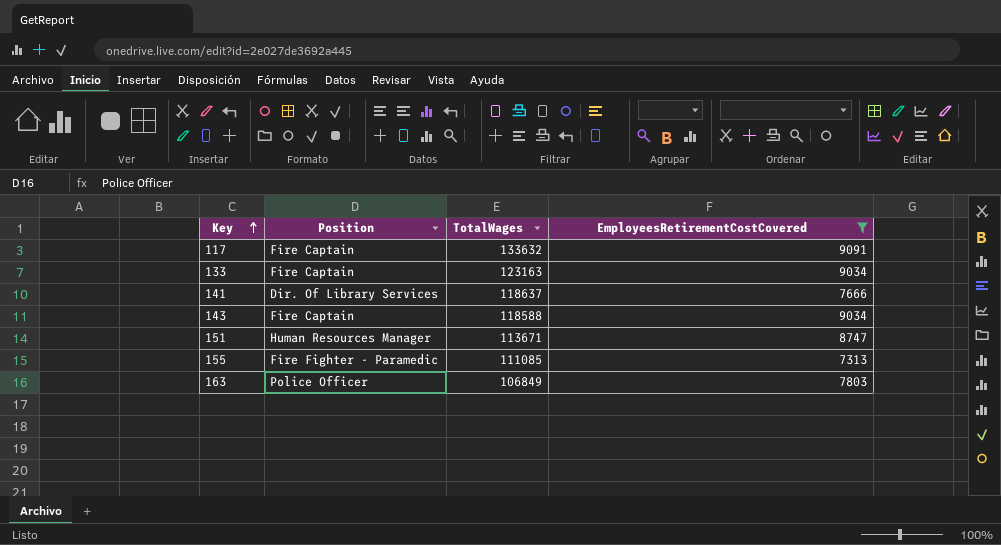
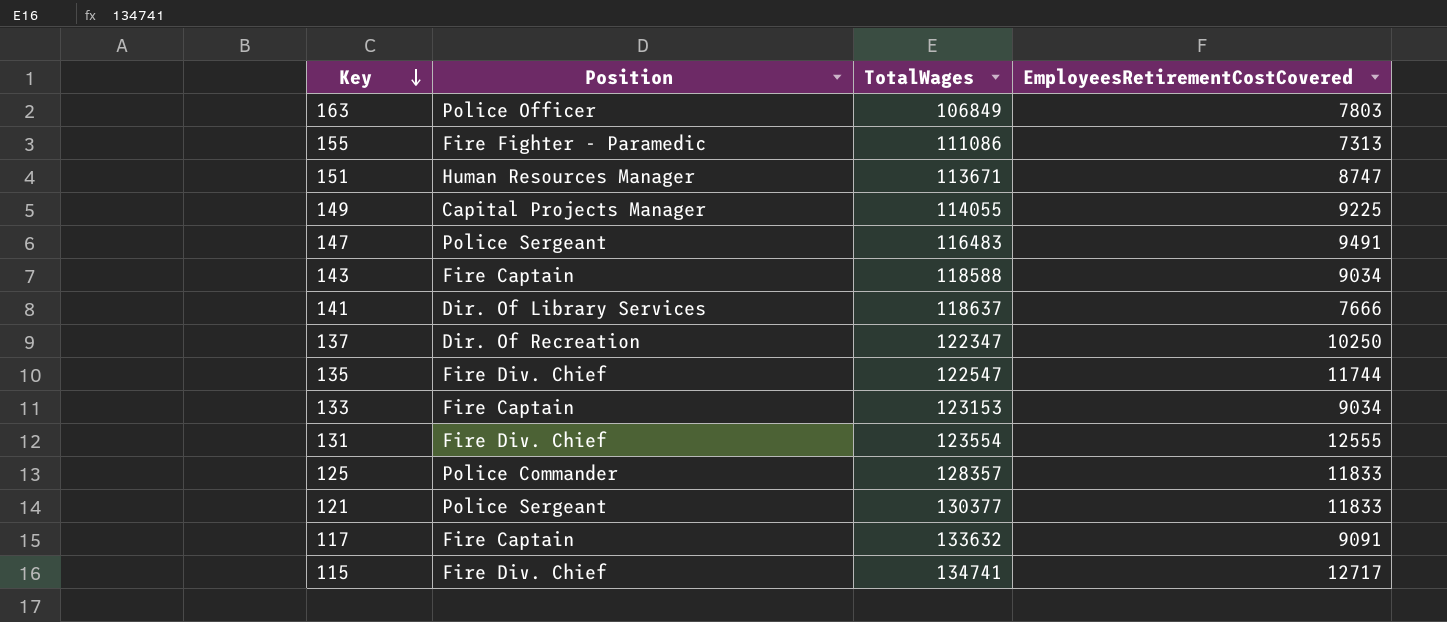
filter: EmployeesRetirementCostCovered <= 9091 -> none
row order: Key ascending -> Key descending
155 | TotalWages: 111085 -> 111086
133 | TotalWages: 123163 -> 123153

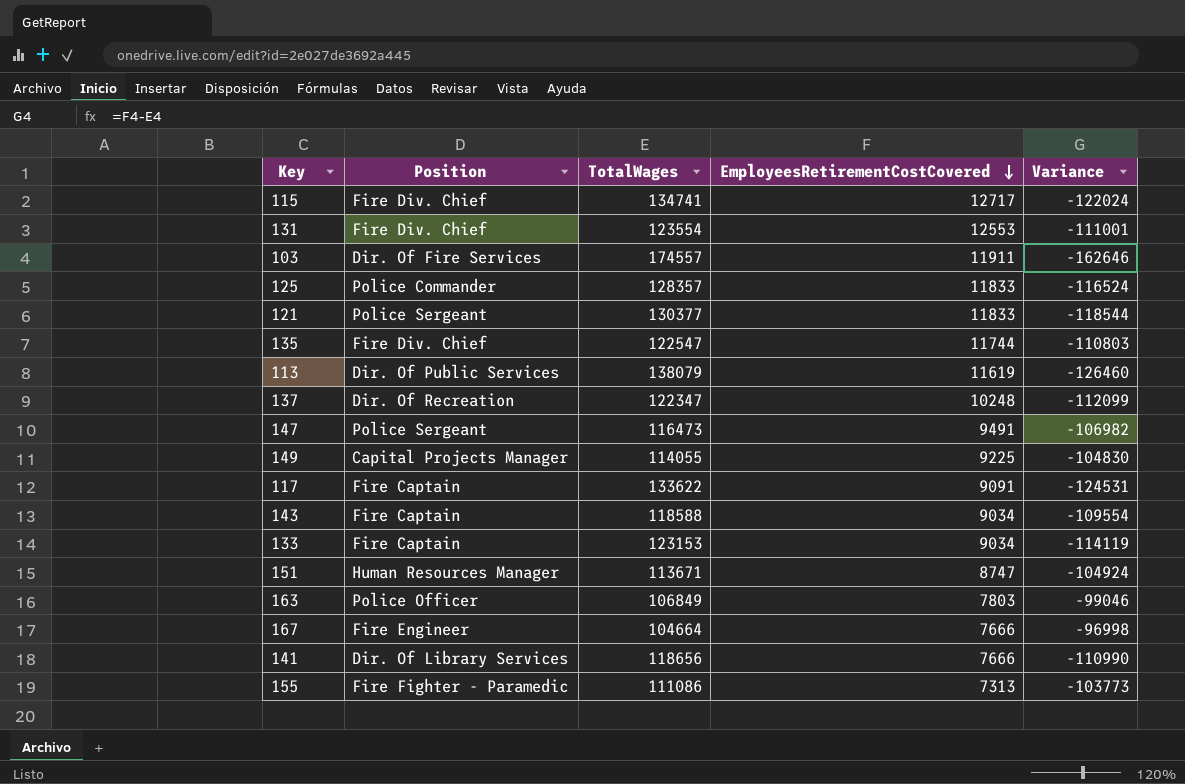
row order: Key descending -> EmployeesRetirementCostCovered descending
column Variance | formula: none -> [EmployeesRetirementCostCovered] - [TotalWages]
131 | EmployeesRetirementCostCovered: 12555 -> 12553
row 103: none -> Dir. Of Fire Services | 174557 | 11911 | -162646
row 113: none -> Dir. Of Public Services | 138079 | 11619 | -126460
137 | EmployeesRetirementCostCovered: 10250 -> 10248
147 | TotalWages: 116483 -> 116473
117 | TotalWages: 133632 -> 133622
row 167: none -> Fire Engineer | 104664 | 7666 | -96998
141 | TotalWages: 118637 -> 118656

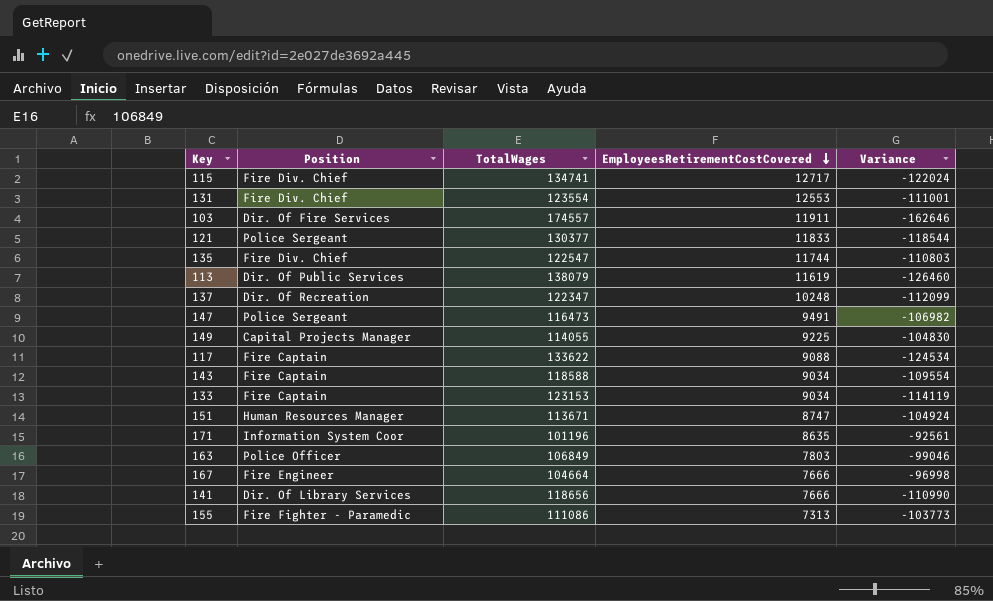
row 125: Police Commander | 128357 | 11833 | -116524 -> none
117 | EmployeesRetirementCostCovered: 9091 -> 9088
117 | Variance: -124531 -> -124534
row 171: none -> Information System Coor | 101196 | 8635 | -92561

